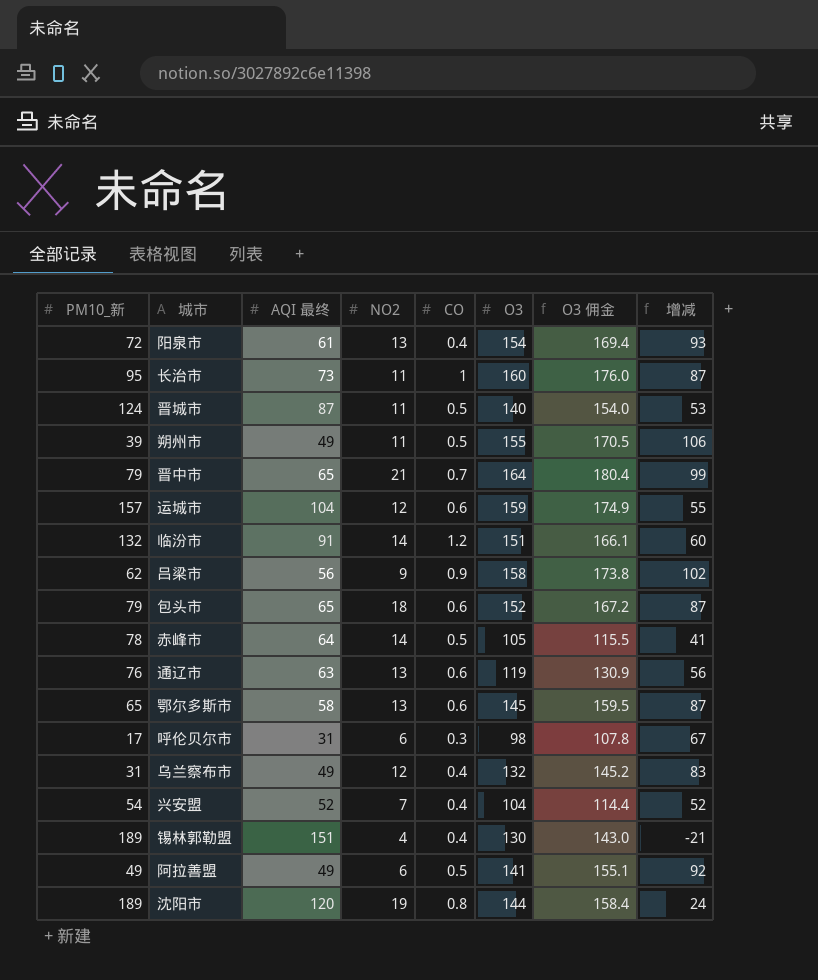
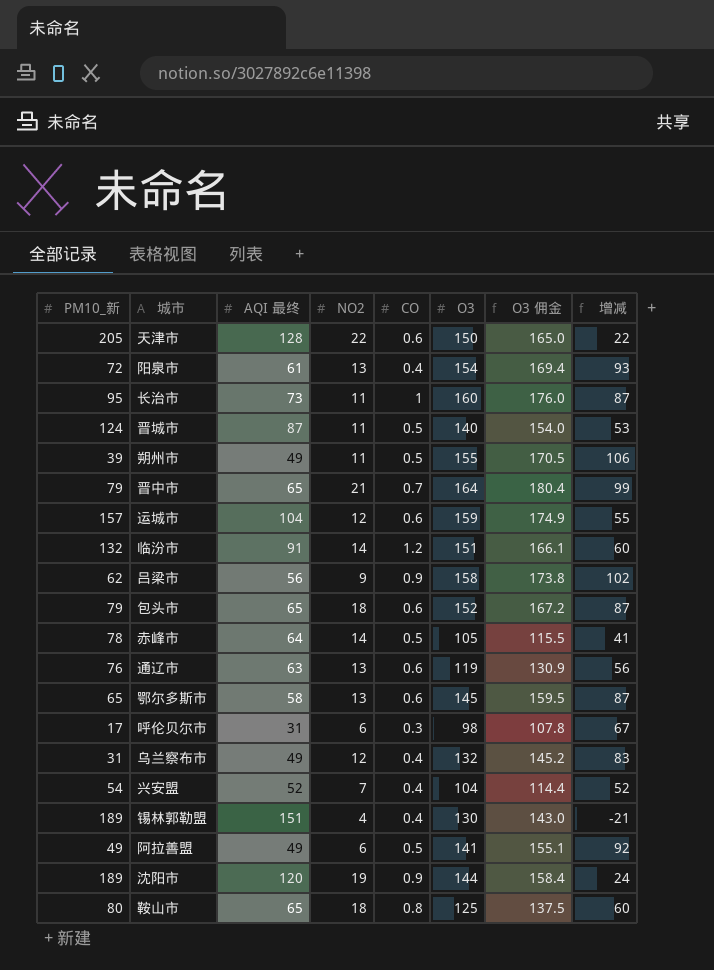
row 天津市: none -> 205 | 128 | 22 | 0.6 | 150 | 165.0 | 22
沈阳市 | CO: 0.8 -> 0.9
row 鞍山市: none -> 80 | 65 | 18 | 0.8 | 125 | 137.5 | 60

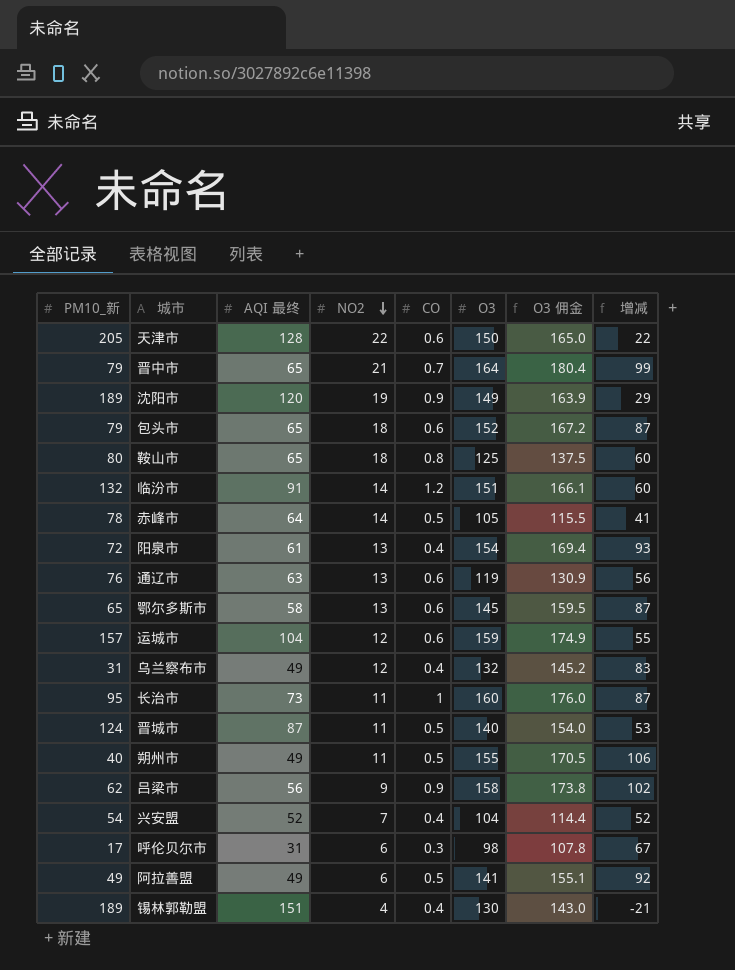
row order: none -> NO2 descending
沈阳市 | O3: 144 -> 149
沈阳市 | O3 佣金: 158.4 -> 163.9
沈阳市 | 增减: 24 -> 29
朔州市 | PM10_新: 39 -> 40

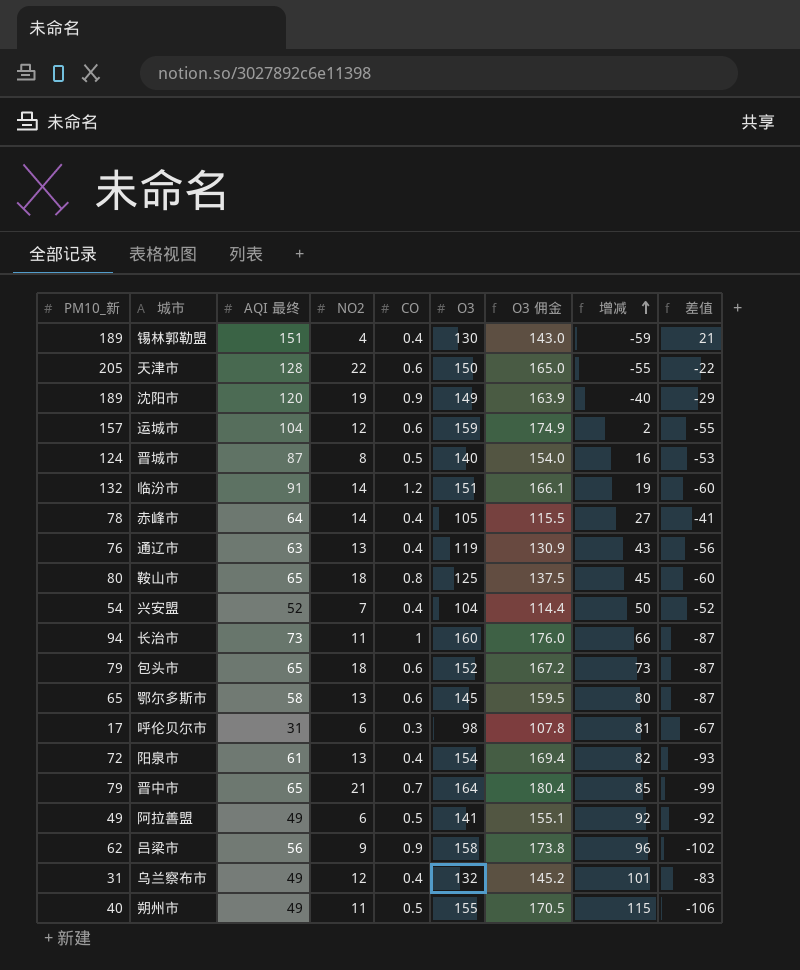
row order: NO2 descending -> 增减 ascending
column 增减 | formula: [O3] - [AQI 最终] -> [O3] - [PM10_新]
column 差值 | formula: none -> [AQI 最终] - [O3]
晋城市 | NO2: 11 -> 8
赤峰市 | CO: 0.5 -> 0.4
通辽市 | CO: 0.6 -> 0.4
长治市 | PM10_新: 95 -> 94

